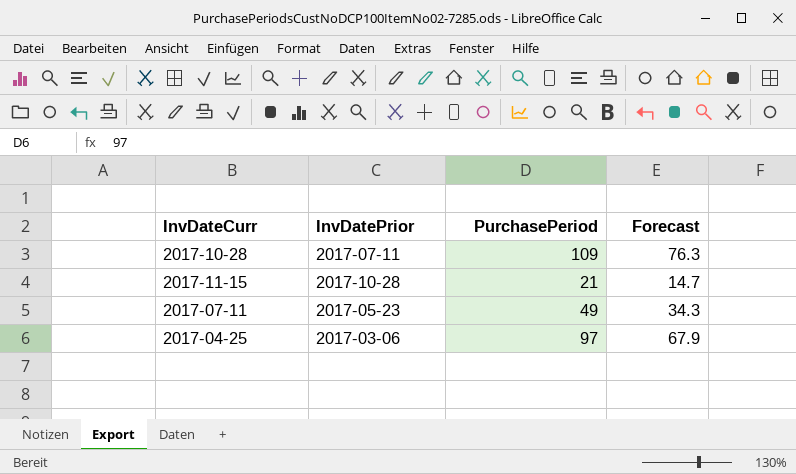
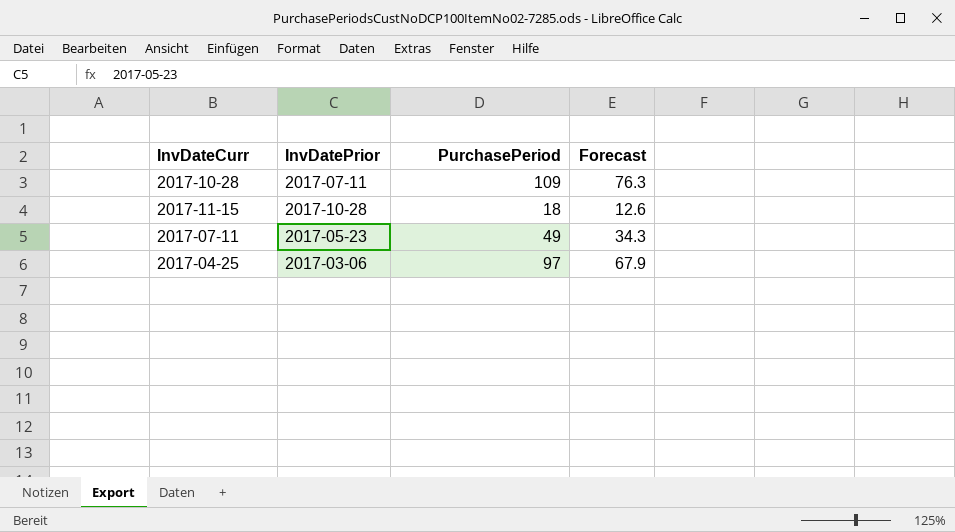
2017-11-15 | PurchasePeriod: 21 -> 18
2017-11-15 | Forecast: 14.7 -> 12.6

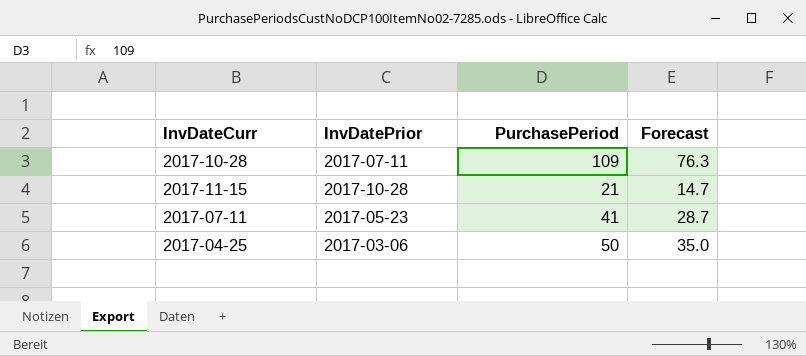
2017-11-15 | PurchasePeriod: 18 -> 21
2017-11-15 | Forecast: 12.6 -> 14.7
2017-07-11 | PurchasePeriod: 49 -> 41
2017-07-11 | Forecast: 34.3 -> 28.7
2017-04-25 | PurchasePeriod: 97 -> 50
2017-04-25 | Forecast: 67.9 -> 35.0

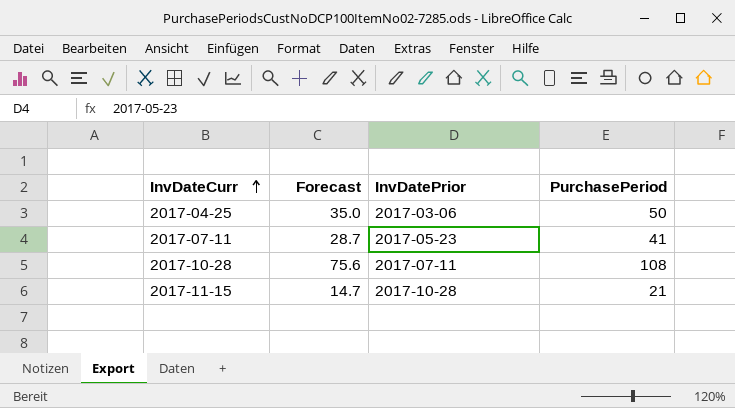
row order: none -> InvDateCurr ascending
column Forecast | position: 4 -> 2
2017-10-28 | Forecast: 76.3 -> 75.6
2017-10-28 | PurchasePeriod: 109 -> 108

